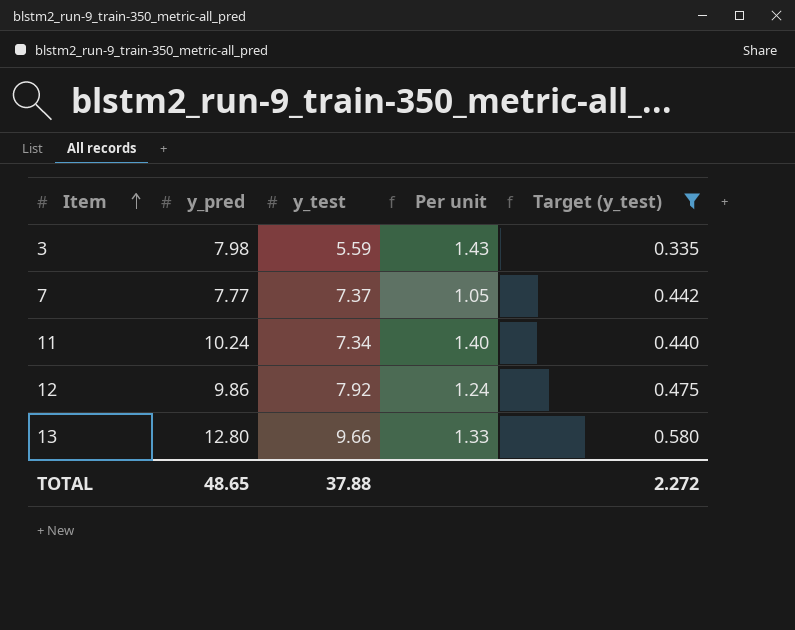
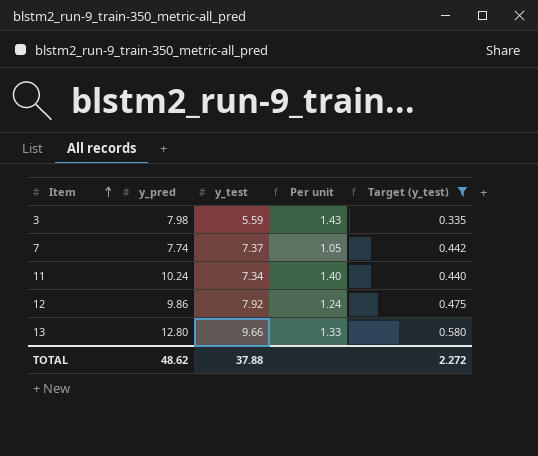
7 | y_pred: 7.77 -> 7.74
TOTAL | y_pred: 48.65 -> 48.62

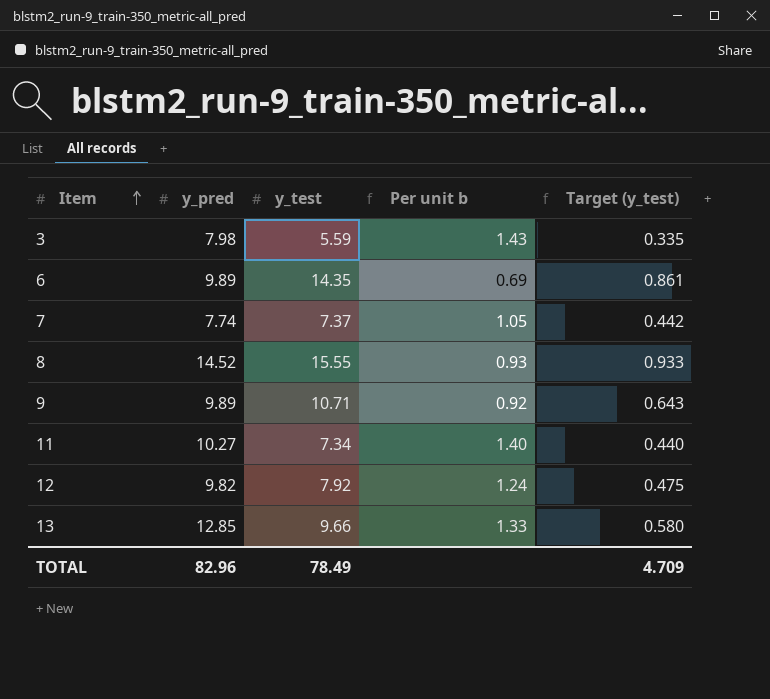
filter: Target (y_test) <= 0.580 -> none
column name: Per unit -> Per unit b
11 | y_pred: 10.24 -> 10.27
12 | y_pred: 9.86 -> 9.82
13 | y_pred: 12.80 -> 12.85
TOTAL | y_pred: 48.62 -> 82.96
TOTAL | y_test: 37.88 -> 78.49
TOTAL | Target (y_test): 2.272 -> 4.709

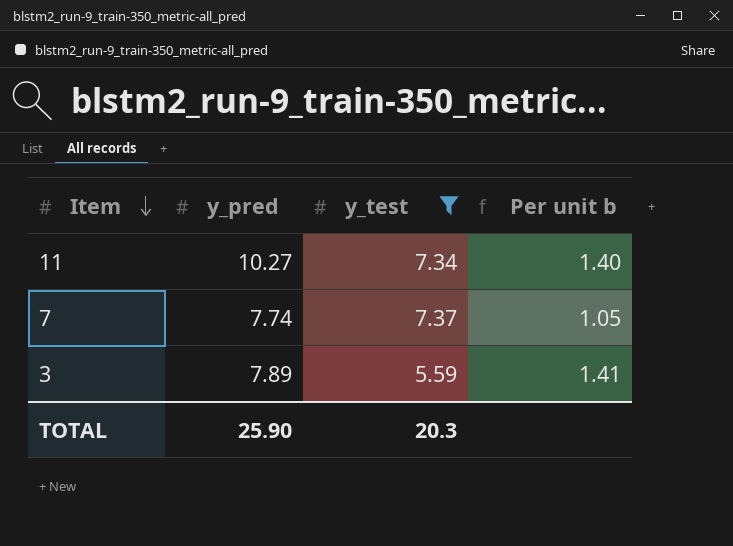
filter: none -> y_test <= 7.37
row order: Item ascending -> Item descending
column Target (y_test) | formula: [y_test] * 0.06 -> none
3 | y_pred: 7.98 -> 7.89
3 | Per unit b: 1.43 -> 1.41
TOTAL | y_pred: 82.96 -> 25.90
TOTAL | y_test: 78.49 -> 20.3

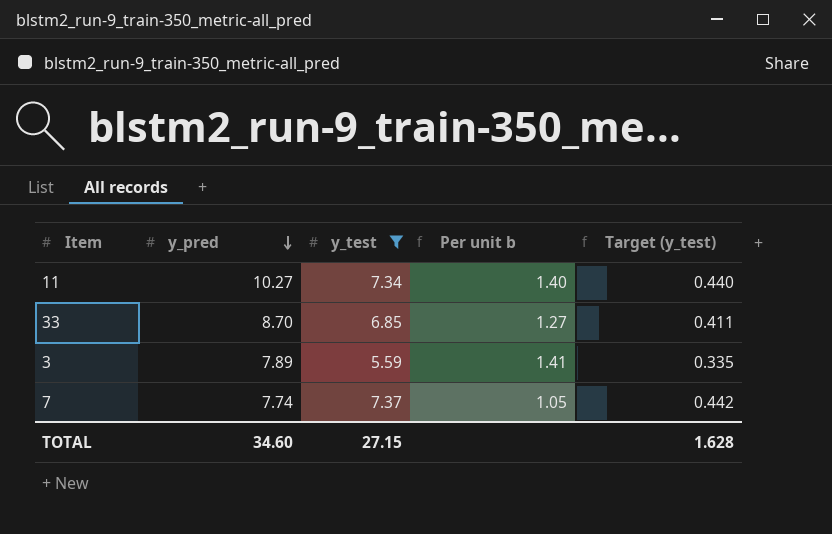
row order: Item descending -> y_pred descending
column Target (y_test) | formula: none -> [y_test] * 0.06
row 33: none -> 8.70 | 6.85 | 1.27 | 0.411
TOTAL | y_pred: 25.90 -> 34.60
TOTAL | y_test: 20.3 -> 27.15

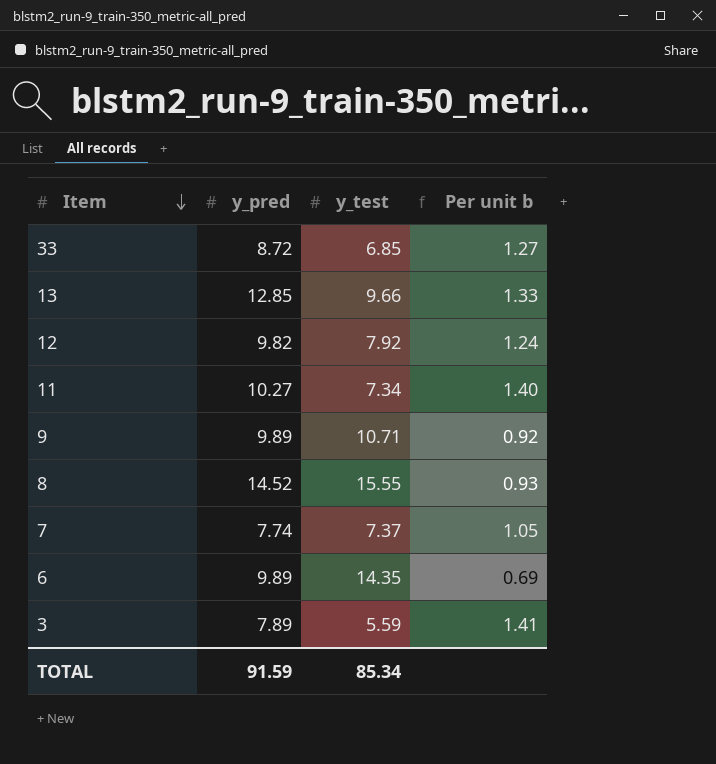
filter: y_test <= 7.37 -> none
row order: y_pred descending -> Item descending
column Target (y_test) | formula: [y_test] * 0.06 -> none
33 | y_pred: 8.70 -> 8.72
TOTAL | y_pred: 34.60 -> 91.59
TOTAL | y_test: 27.15 -> 85.34

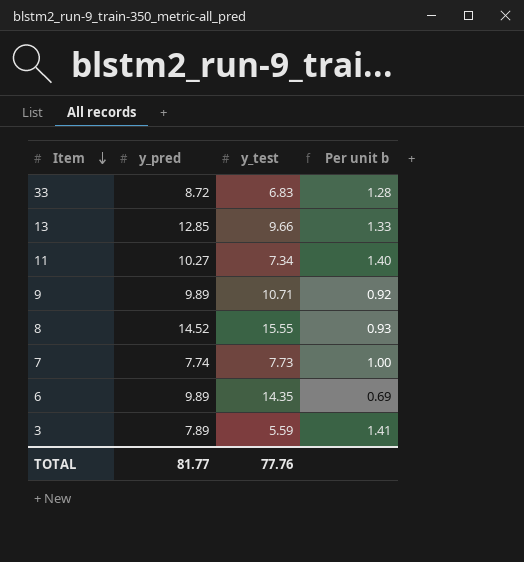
row 12: 9.82 | 7.92 | 1.24 -> none
33 | y_test: 6.85 -> 6.83
33 | Per unit b: 1.27 -> 1.28
7 | y_test: 7.37 -> 7.73
7 | Per unit b: 1.05 -> 1.00
TOTAL | y_pred: 91.59 -> 81.77
TOTAL | y_test: 85.34 -> 77.76

